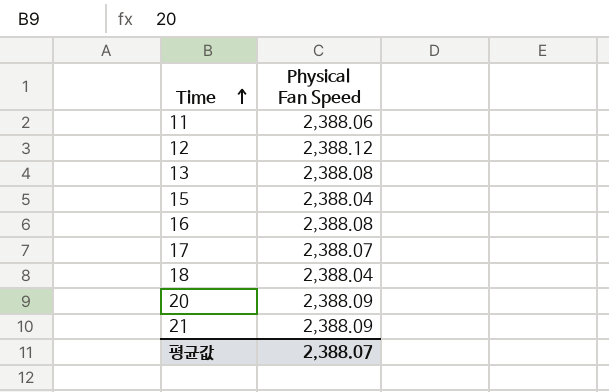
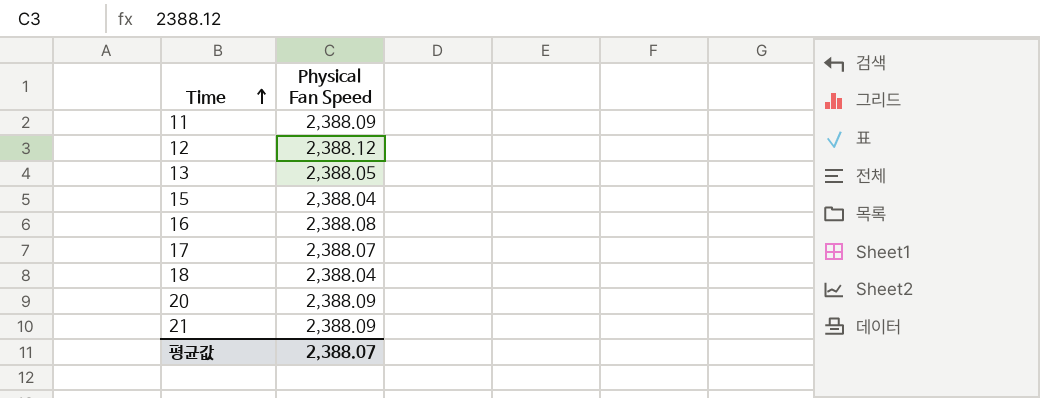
11 | Physical Fan Speed: 2,388.06 -> 2,388.09
13 | Physical Fan Speed: 2,388.08 -> 2,388.05

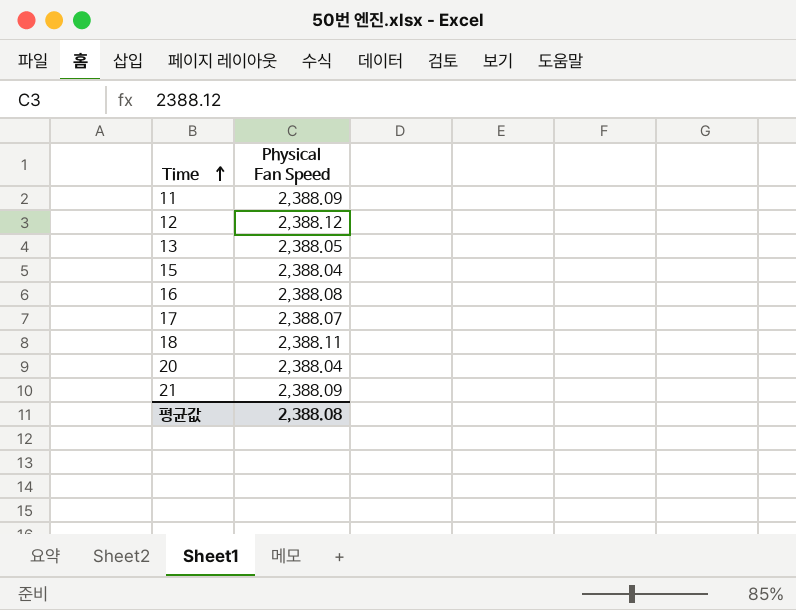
18 | Physical Fan Speed: 2,388.04 -> 2,388.11
20 | Physical Fan Speed: 2,388.09 -> 2,388.04
평균값 | Physical Fan Speed: 2,388.07 -> 2,388.08

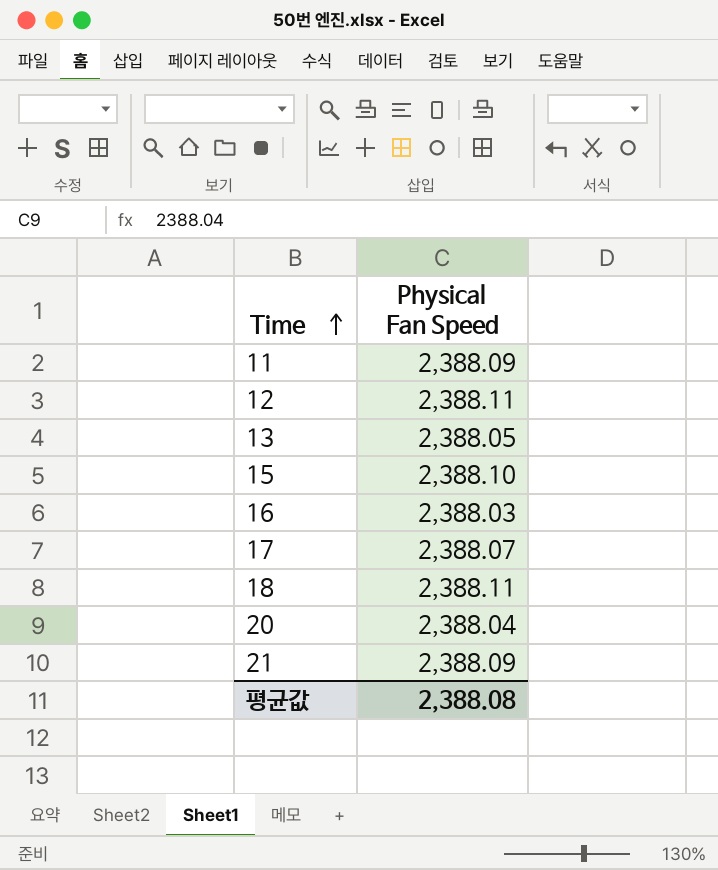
12 | Physical Fan Speed: 2,388.12 -> 2,388.11
15 | Physical Fan Speed: 2,388.04 -> 2,388.10
16 | Physical Fan Speed: 2,388.08 -> 2,388.03

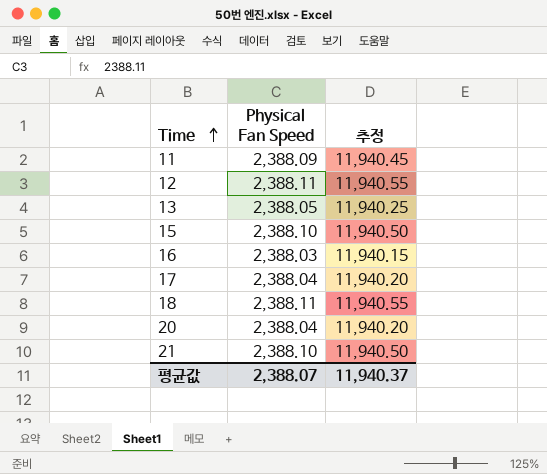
column 추정 | formula: none -> [Physical Fan Speed] * 5
17 | Physical Fan Speed: 2,388.07 -> 2,388.04
21 | Physical Fan Speed: 2,388.09 -> 2,388.10
평균값 | Physical Fan Speed: 2,388.08 -> 2,388.07

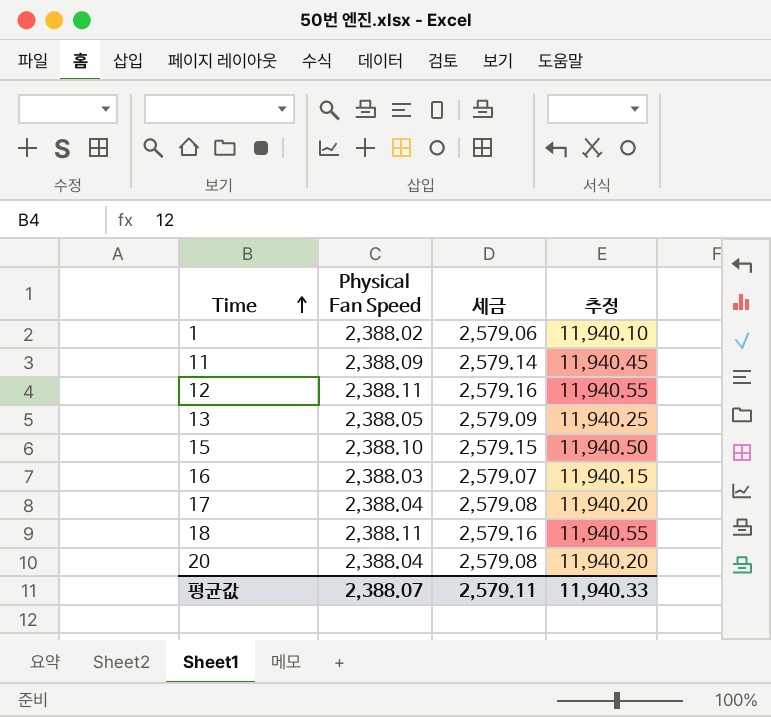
column 세금 | formula: none -> [Physical Fan Speed] * 1.08
row 21: 2,388.10 | 11,940.50 -> none
row 1: none -> 2,388.02 | 2,579.06 | 11,940.10
평균값 | 추정: 11,940.37 -> 11,940.33

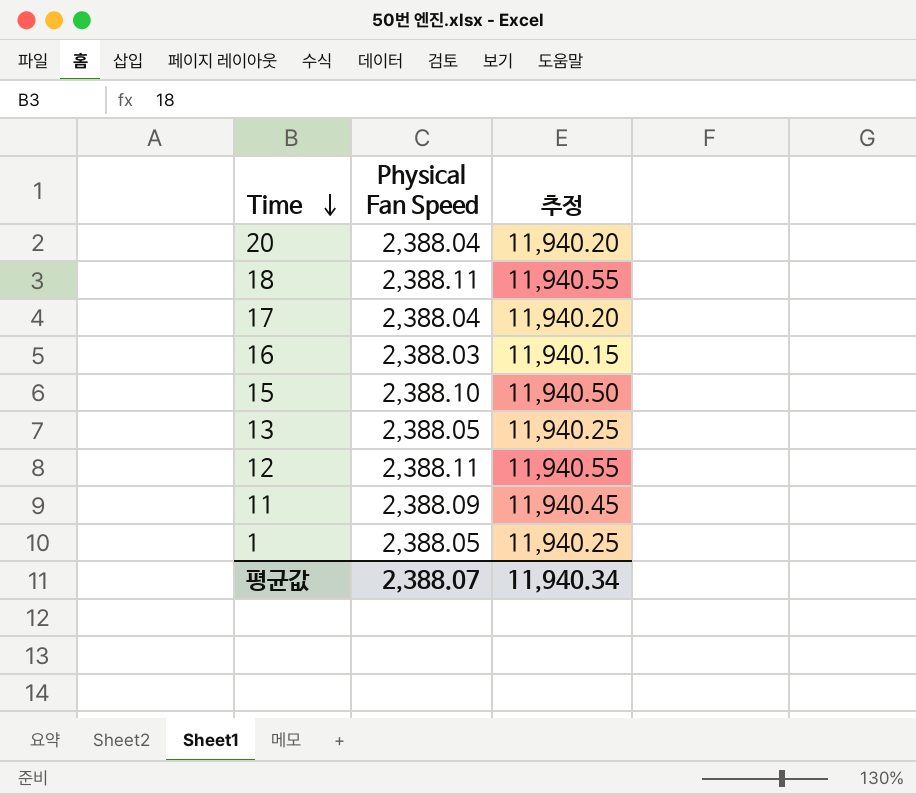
row order: Time ascending -> Time descending
column 세금 | formula: [Physical Fan Speed] * 1.08 -> none
1 | Physical Fan Speed: 2,388.02 -> 2,388.05
1 | 추정: 11,940.10 -> 11,940.25
평균값 | 추정: 11,940.33 -> 11,940.34

